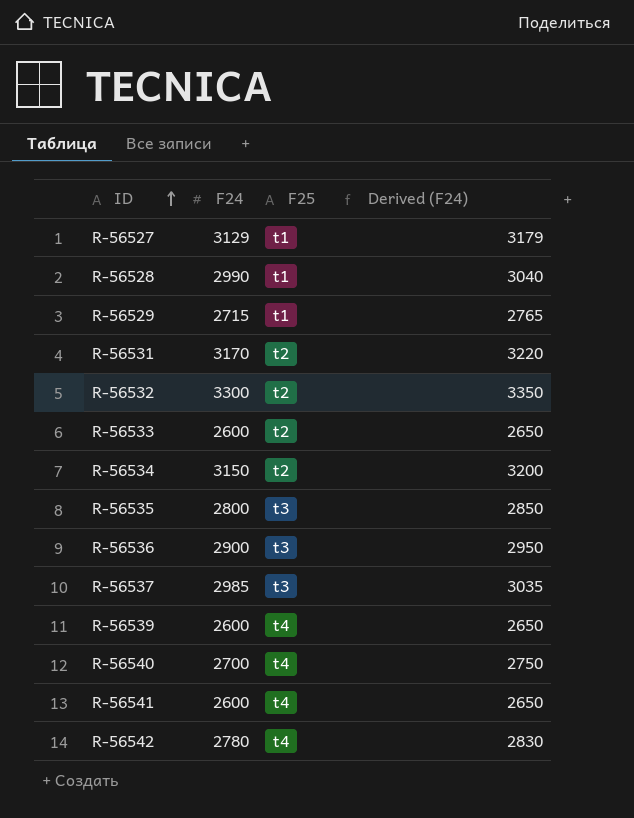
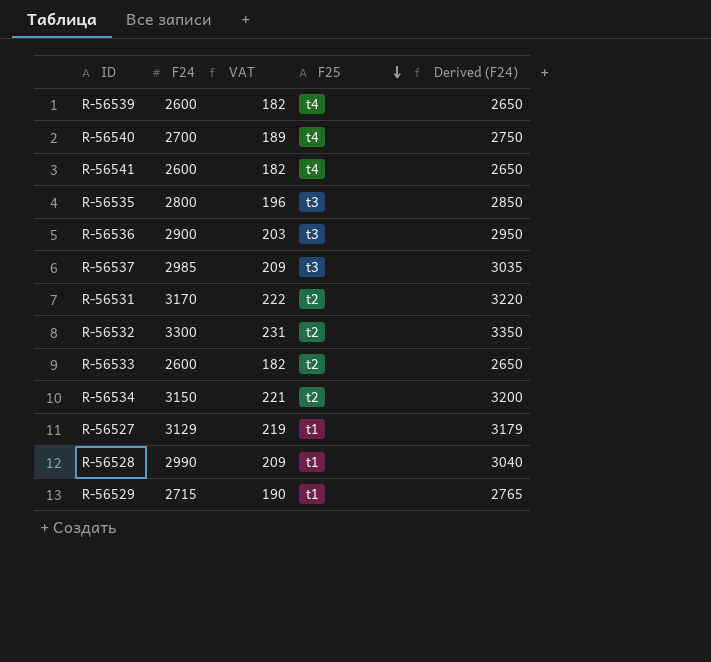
row order: ID ascending -> F25 descending
column VAT | formula: none -> [F24] * 0.07
row R-56542: 2780 | t4 | 2830 -> none

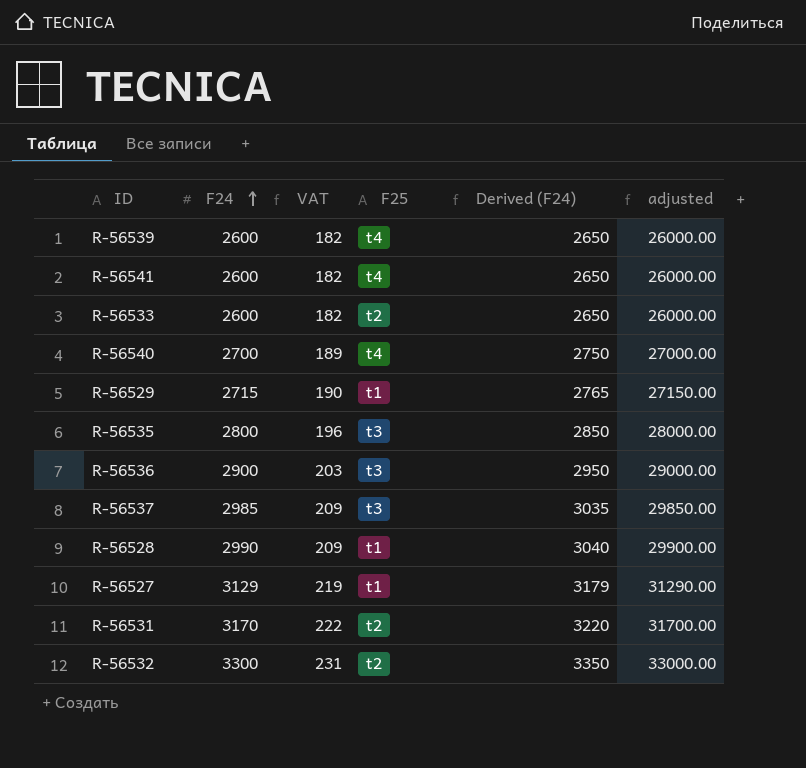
row order: F25 descending -> F24 ascending
column adjusted | formula: none -> [F24] * 10
row R-56534: 3150 | 221 | t2 | 3200 -> none

